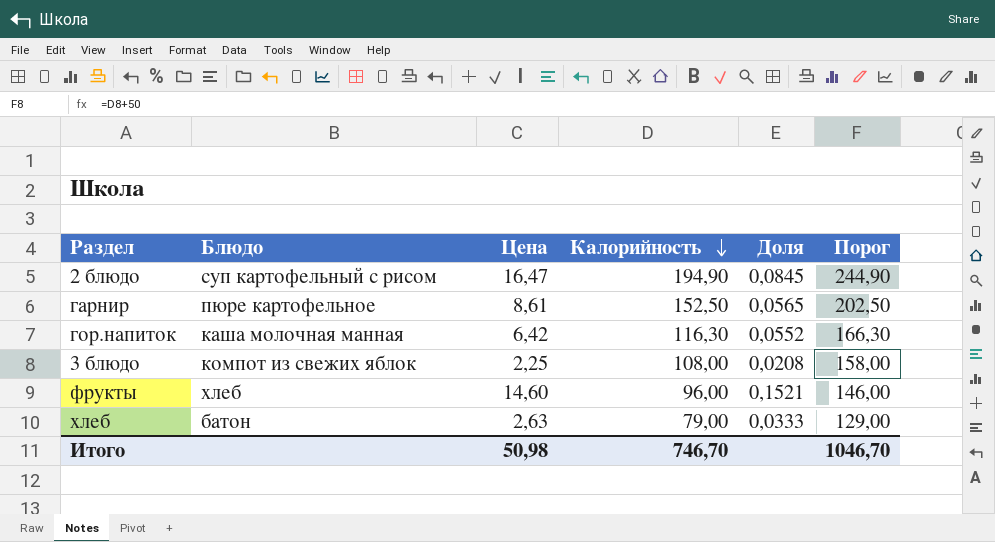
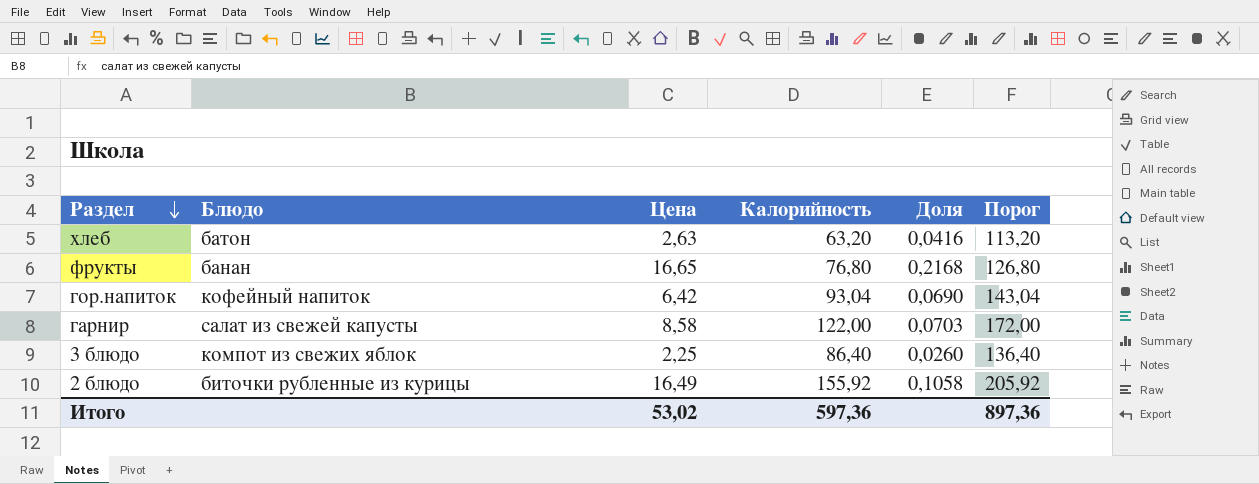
row order: Калорийность descending -> Раздел descending
хлеб | Калорийность: 79,00 -> 63,20
хлеб | Доля: 0,0333 -> 0,0416
хлеб | Порог: 129,00 -> 113,20
фрукты | Блюдо: хлеб -> банан
фрукты | Цена: 14,60 -> 16,65
фрукты | Калорийность: 96,00 -> 76,80
фрукты | Доля: 0,1521 -> 0,2168
фрукты | Порог: 146,00 -> 126,80
гор.напиток | Блюдо: каша молочная манная -> кофейный напиток
гор.напиток | Калорийность: 116,30 -> 93,04
гор.напиток | Доля: 0,0552 -> 0,0690
гор.напиток | Порог: 166,30 -> 143,04
гарнир | Блюдо: пюре картофельное -> салат из свежей капусты
гарнир | Цена: 8,61 -> 8,58
гарнир | Калорийность: 152,50 -> 122,00
гарнир | Доля: 0,0565 -> 0,0703
гарнир | Порог: 202,50 -> 172,00
3 блюдо | Калорийность: 108,00 -> 86,40
3 блюдо | Доля: 0,0208 -> 0,0260
3 блюдо | Порог: 158,00 -> 136,40
2 блюдо | Блюдо: суп картофельный с рисом -> биточки рубленные из курицы
2 блюдо | Цена: 16,47 -> 16,49
2 блюдо | Калорийность: 194,90 -> 155,92
2 блюдо | Доля: 0,0845 -> 0,1058
2 блюдо | Порог: 244,90 -> 205,92
Итого | Цена: 50,98 -> 53,02
Итого | Калорийность: 746,70 -> 597,36
Итого | Порог: 1046,70 -> 897,36

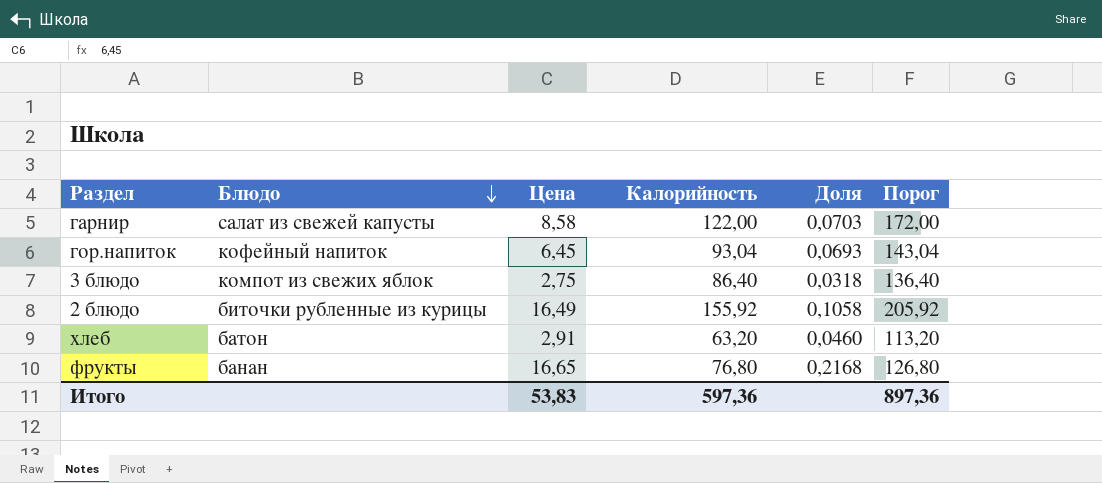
row order: Раздел descending -> Блюдо descending
гор.напиток | Цена: 6,42 -> 6,45
гор.напиток | Доля: 0,0690 -> 0,0693
3 блюдо | Цена: 2,25 -> 2,75
3 блюдо | Доля: 0,0260 -> 0,0318
хлеб | Цена: 2,63 -> 2,91
хлеб | Доля: 0,0416 -> 0,0460
Итого | Цена: 53,02 -> 53,83

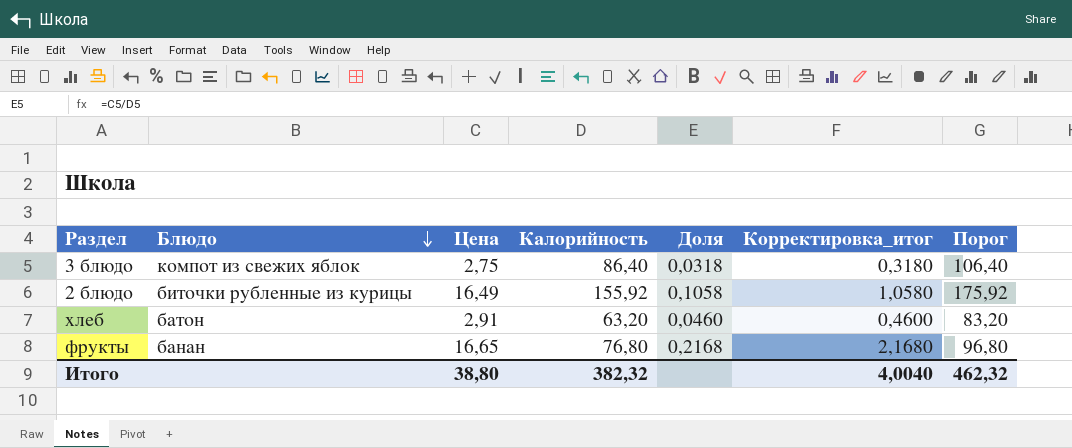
column Корректировка_итог | formula: none -> [Доля] * 10
column Порог | formula: [Калорийность] + 50 -> [Калорийность] + 20
row гарнир: салат из свежей капусты | 8,58 | 122,00 | 0,0703 | 172,00 -> none
row гор.напиток: кофейный напиток | 6,45 | 93,04 | 0,0693 | 143,04 -> none
Итого | Цена: 53,83 -> 38,80
Итого | Калорийность: 597,36 -> 382,32
Итого | Порог: 897,36 -> 462,32

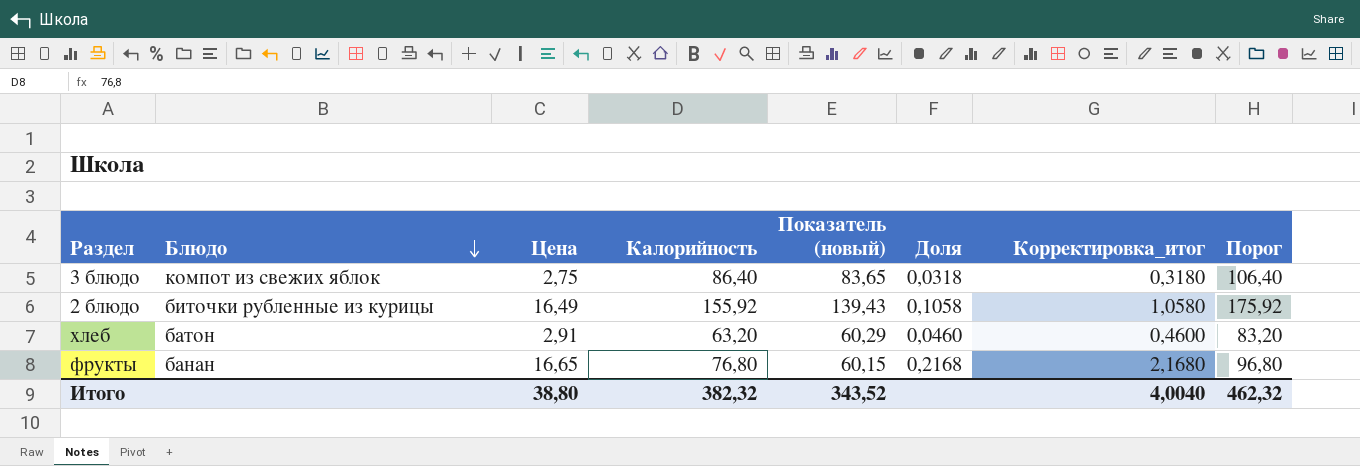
column Показатель (новый) | formula: none -> [Калорийность] - [Цена]

